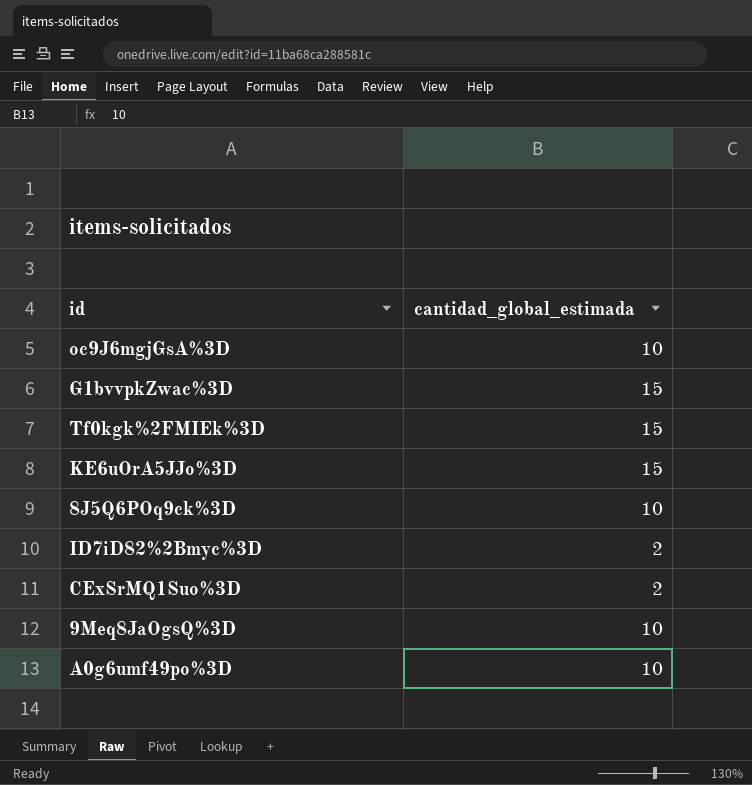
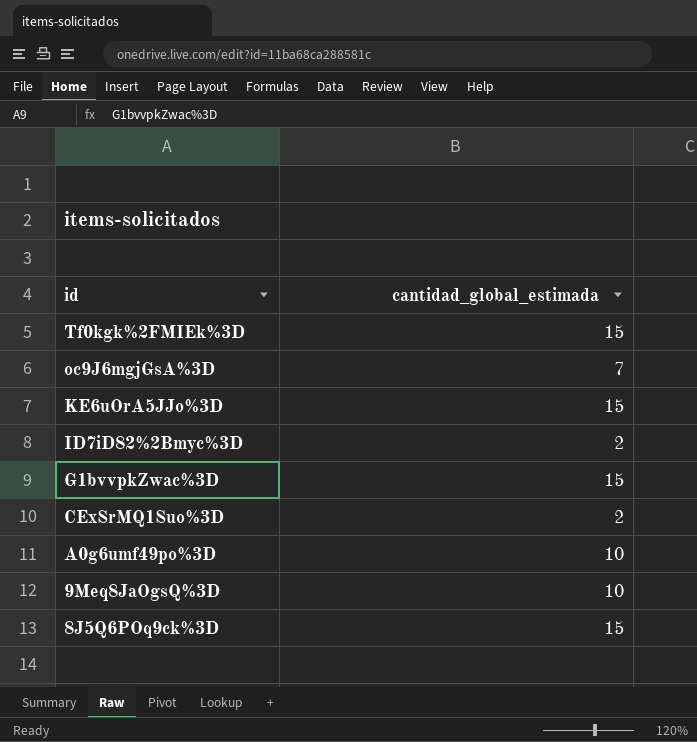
row order: none -> id descending
oc9J6mgjGsA%3D | cantidad_global_estimada: 10 -> 7
8J5Q6POq9ck%3D | cantidad_global_estimada: 10 -> 15

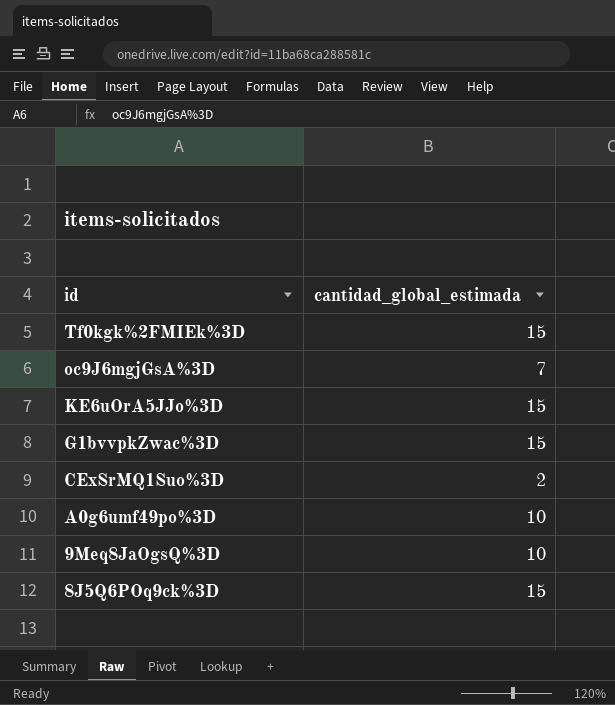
row ID7iD82%2Bmyc%3D: 2 -> none

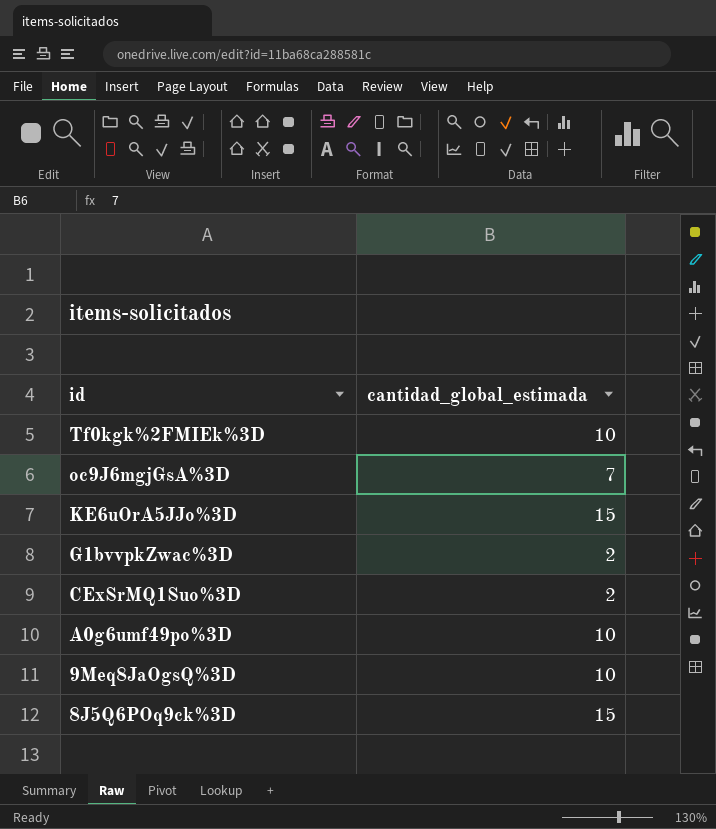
Tf0kgk%2FMIEk%3D | cantidad_global_estimada: 15 -> 10
G1bvvpkZwac%3D | cantidad_global_estimada: 15 -> 2

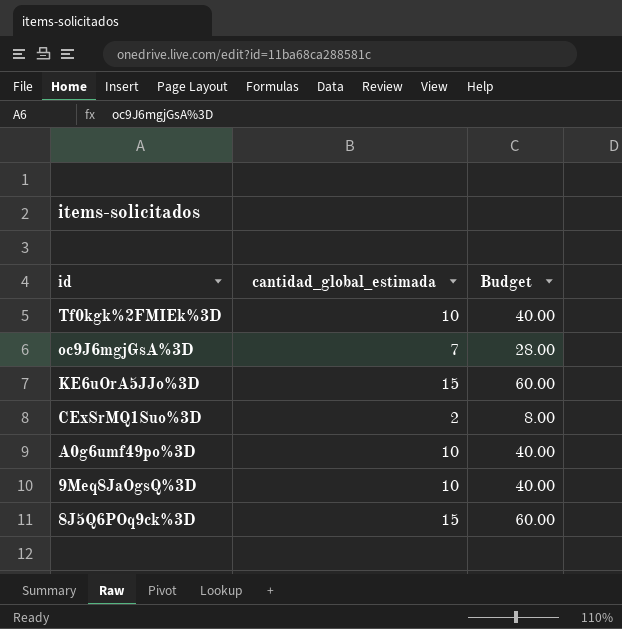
column Budget | formula: none -> [cantidad_global_estimada] * 4
row G1bvvpkZwac%3D: 2 -> none

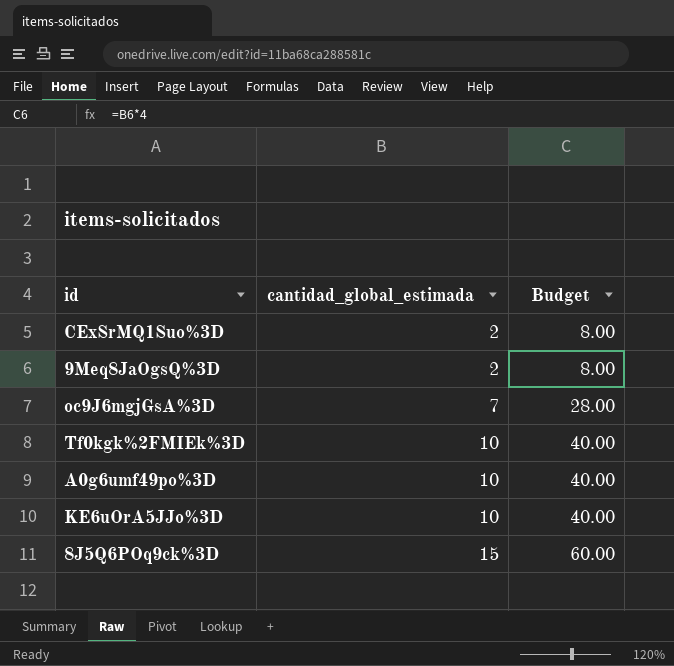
row order: id descending -> cantidad_global_estimada ascending
9Meq8JaOgsQ%3D | cantidad_global_estimada: 10 -> 2
9Meq8JaOgsQ%3D | Budget: 40.00 -> 8.00
KE6uOrA5JJo%3D | cantidad_global_estimada: 15 -> 10
KE6uOrA5JJo%3D | Budget: 60.00 -> 40.00

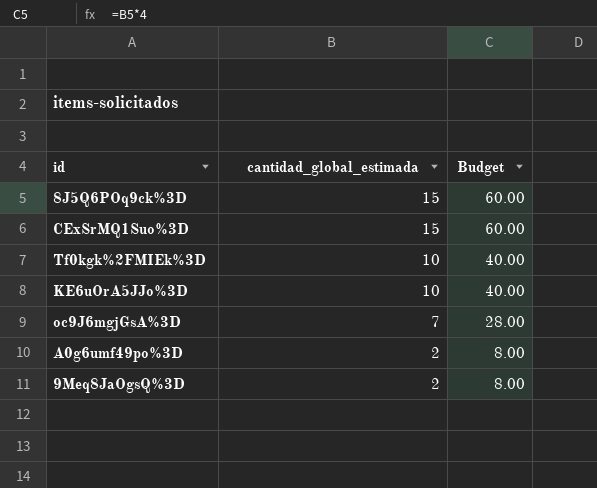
row order: cantidad_global_estimada ascending -> cantidad_global_estimada descending
CExSrMQ1Suo%3D | cantidad_global_estimada: 2 -> 15
CExSrMQ1Suo%3D | Budget: 8.00 -> 60.00
A0g6umf49po%3D | cantidad_global_estimada: 10 -> 2
A0g6umf49po%3D | Budget: 40.00 -> 8.00

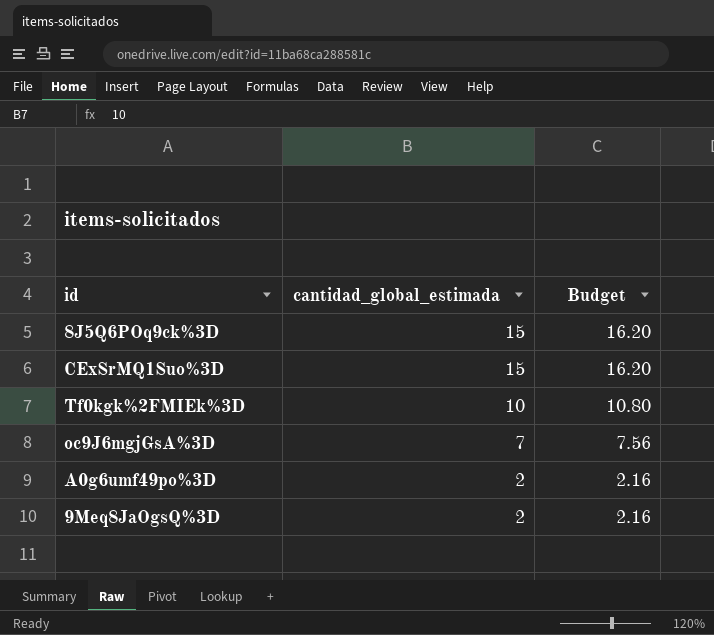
column Budget | formula: [cantidad_global_estimada] * 4 -> [cantidad_global_estimada] * 1.08
row KE6uOrA5JJo%3D: 10 | 40.00 -> none

